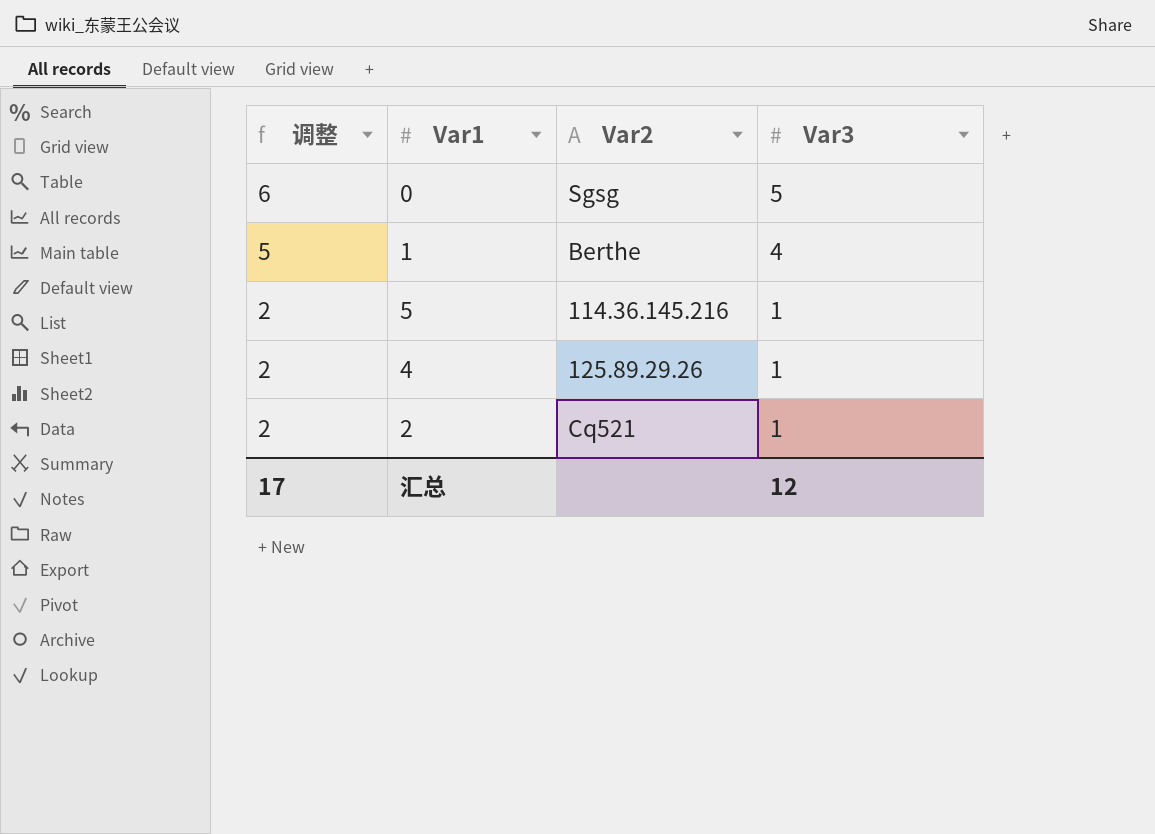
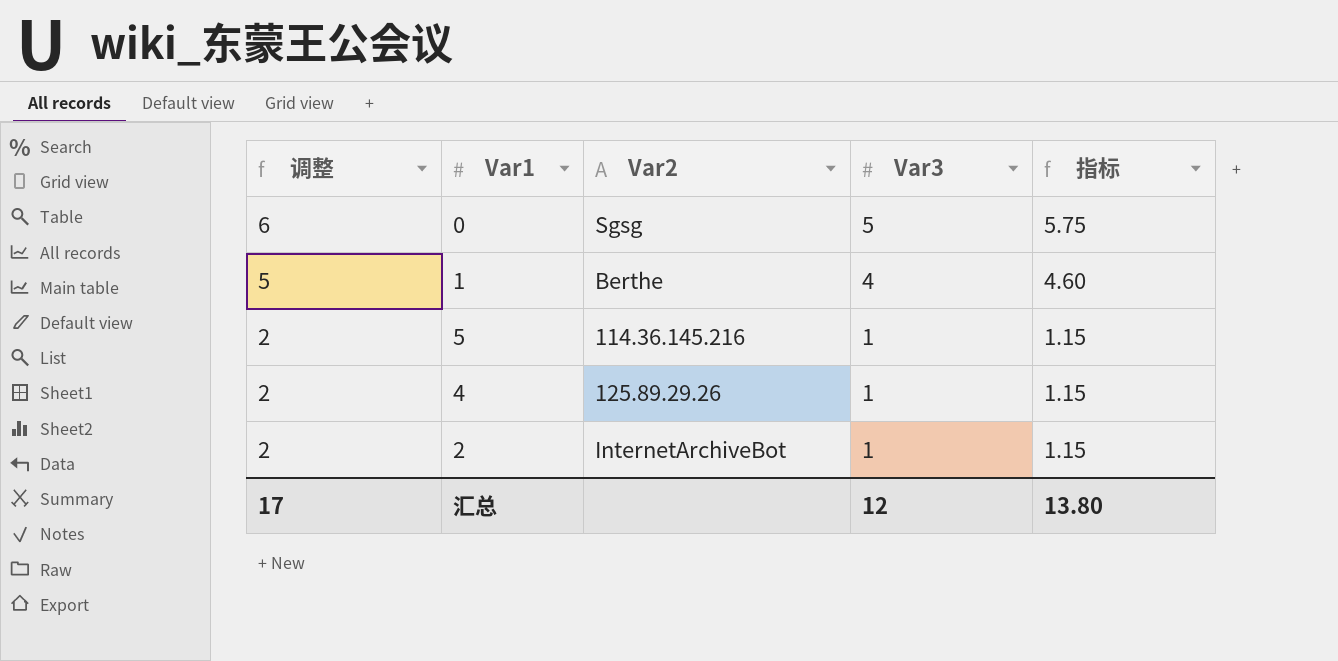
column 指标 | formula: none -> [Var3] * 1.15
2 | Var2: Cq521 -> InternetArchiveBot

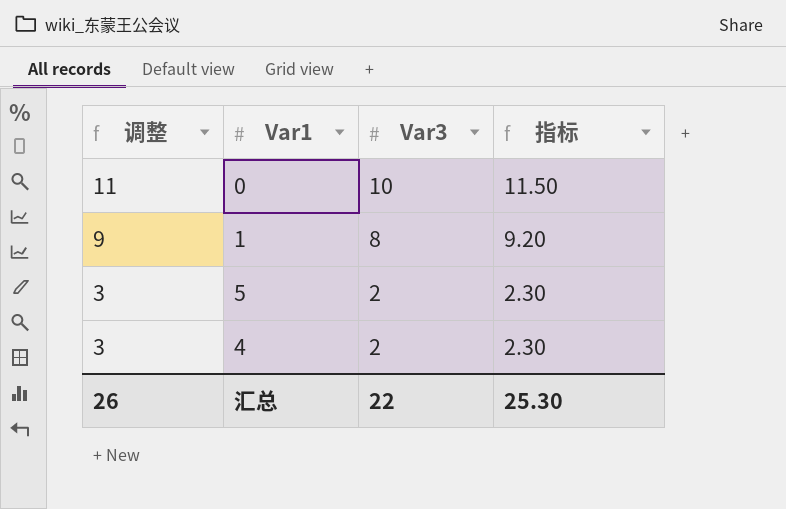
column Var2 | position: 3 -> none
row 2: 2 | InternetArchiveBot | 1 | 1.15 -> none
0 | 调整: 6 -> 11
0 | Var3: 5 -> 10
0 | 指标: 5.75 -> 11.50
1 | 调整: 5 -> 9
1 | Var3: 4 -> 8
1 | 指标: 4.60 -> 9.20
5 | 调整: 2 -> 3
5 | Var3: 1 -> 2
5 | 指标: 1.15 -> 2.30
4 | 调整: 2 -> 3
4 | Var3: 1 -> 2
4 | 指标: 1.15 -> 2.30
汇总 | 调整: 17 -> 26
汇总 | Var3: 12 -> 22
汇总 | 指标: 13.80 -> 25.30

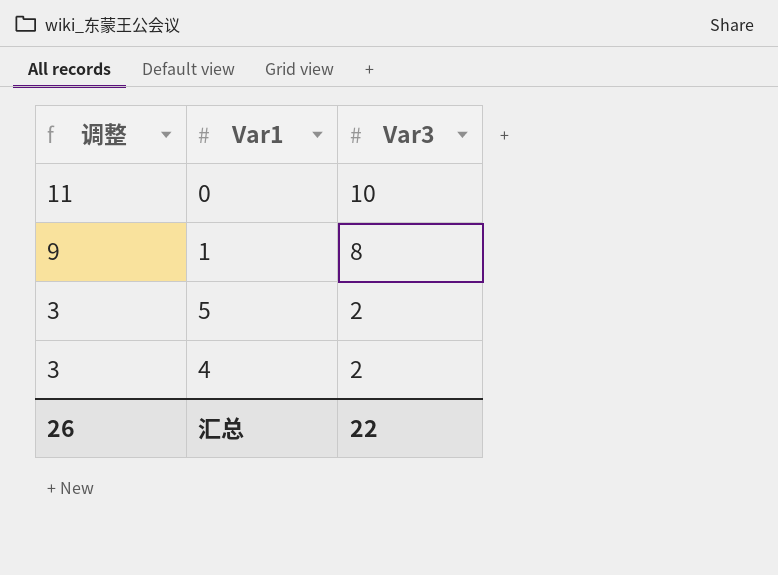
column 指标 | formula: [Var3] * 1.15 -> none

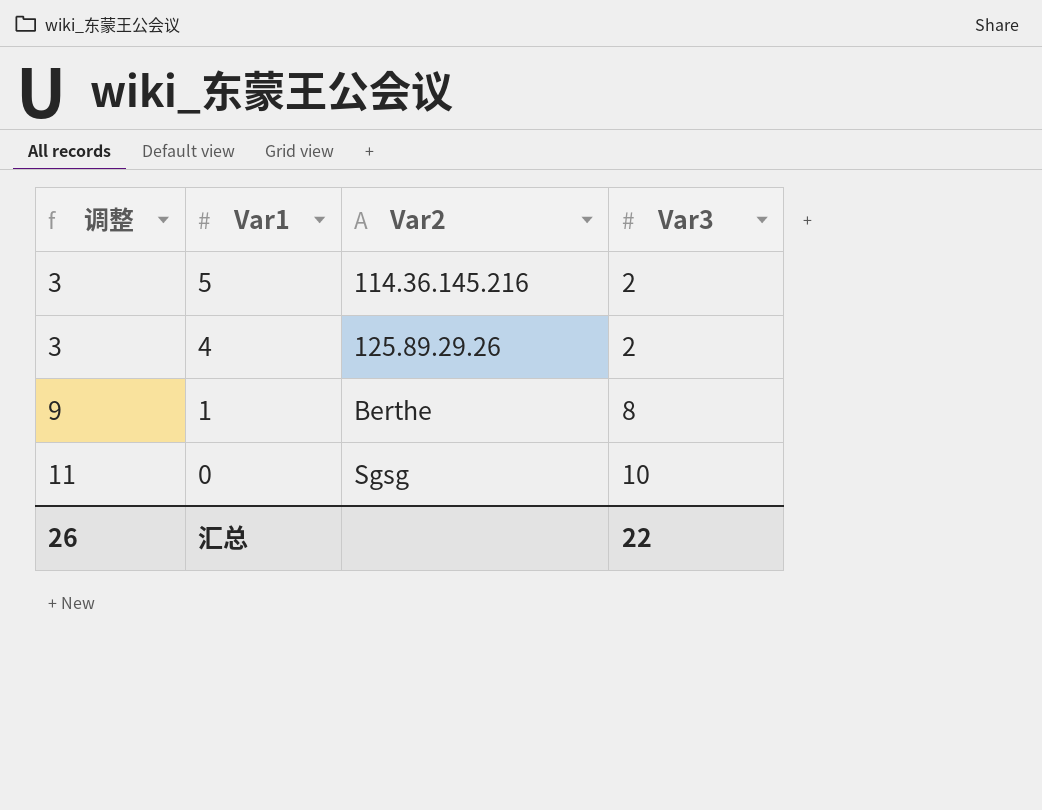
row order: 调整 descending -> 调整 ascending
column Var2 | position: none -> 3

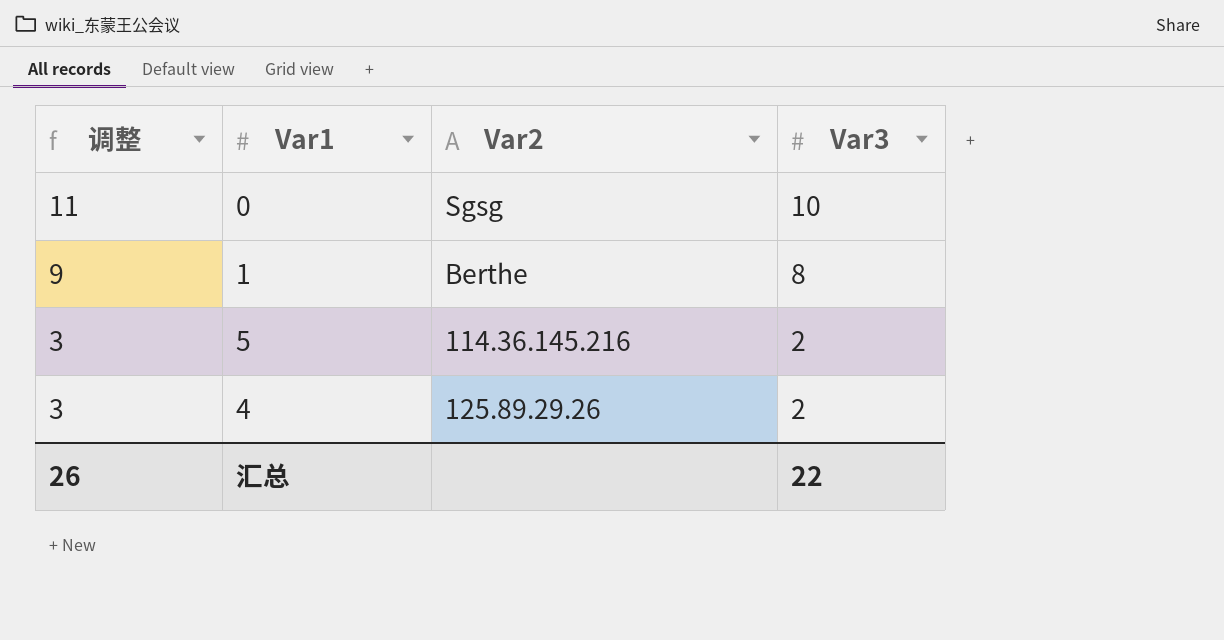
row order: 调整 ascending -> 调整 descending

